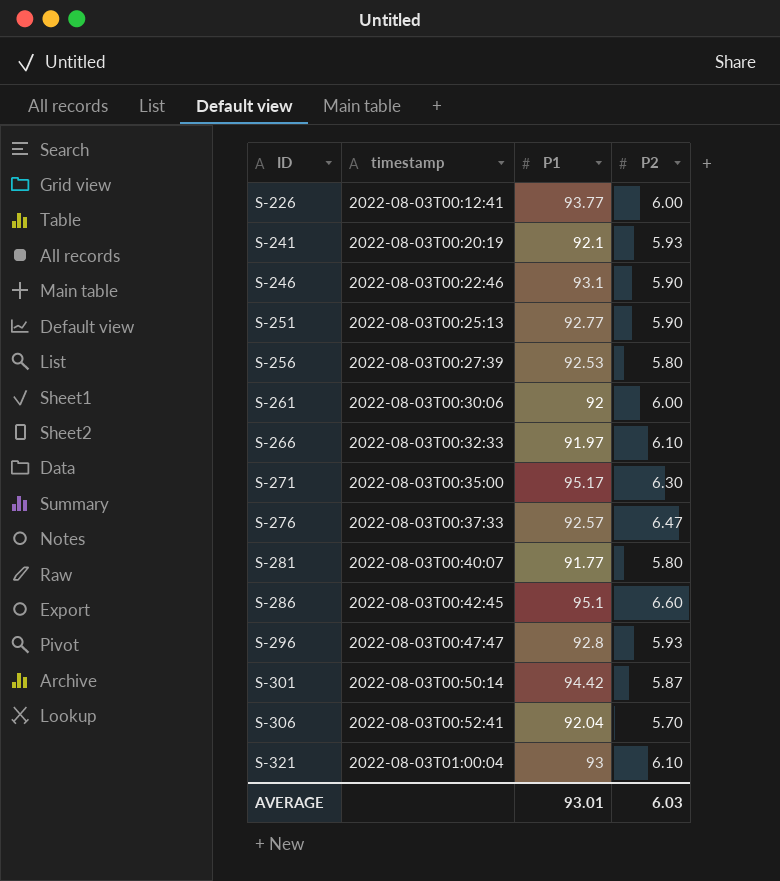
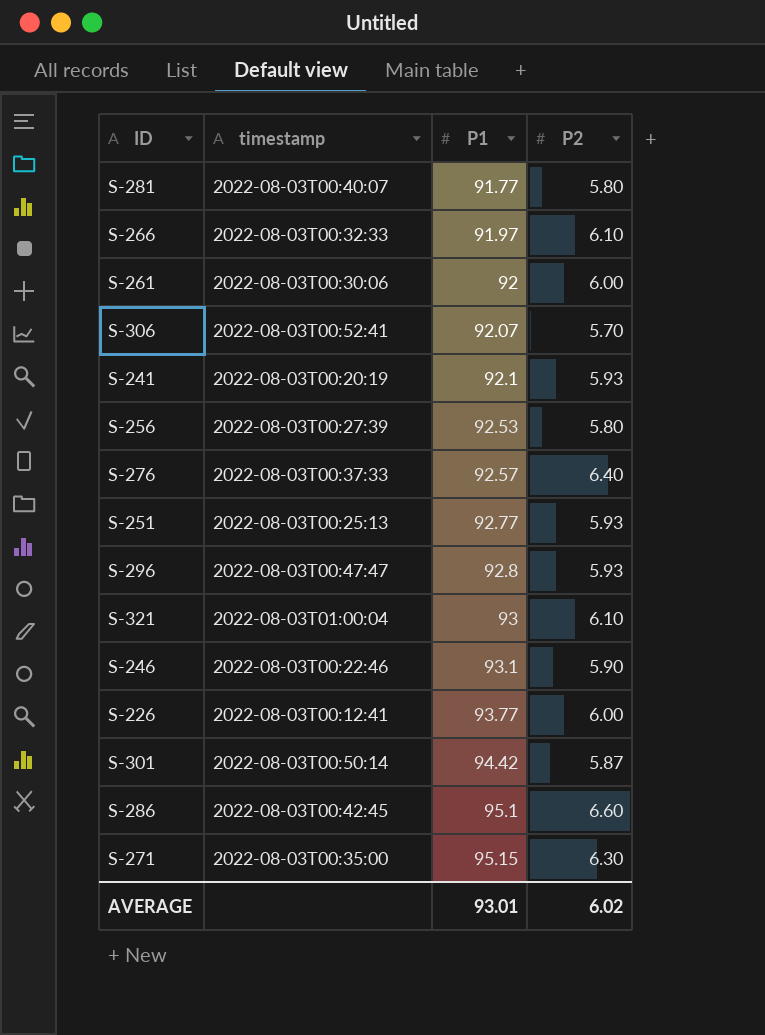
row order: ID ascending -> P1 ascending
S-306 | P1: 92.04 -> 92.07
S-276 | P2: 6.47 -> 6.40
S-251 | P2: 5.90 -> 5.93
S-271 | P1: 95.17 -> 95.15
AVERAGE | P2: 6.03 -> 6.02

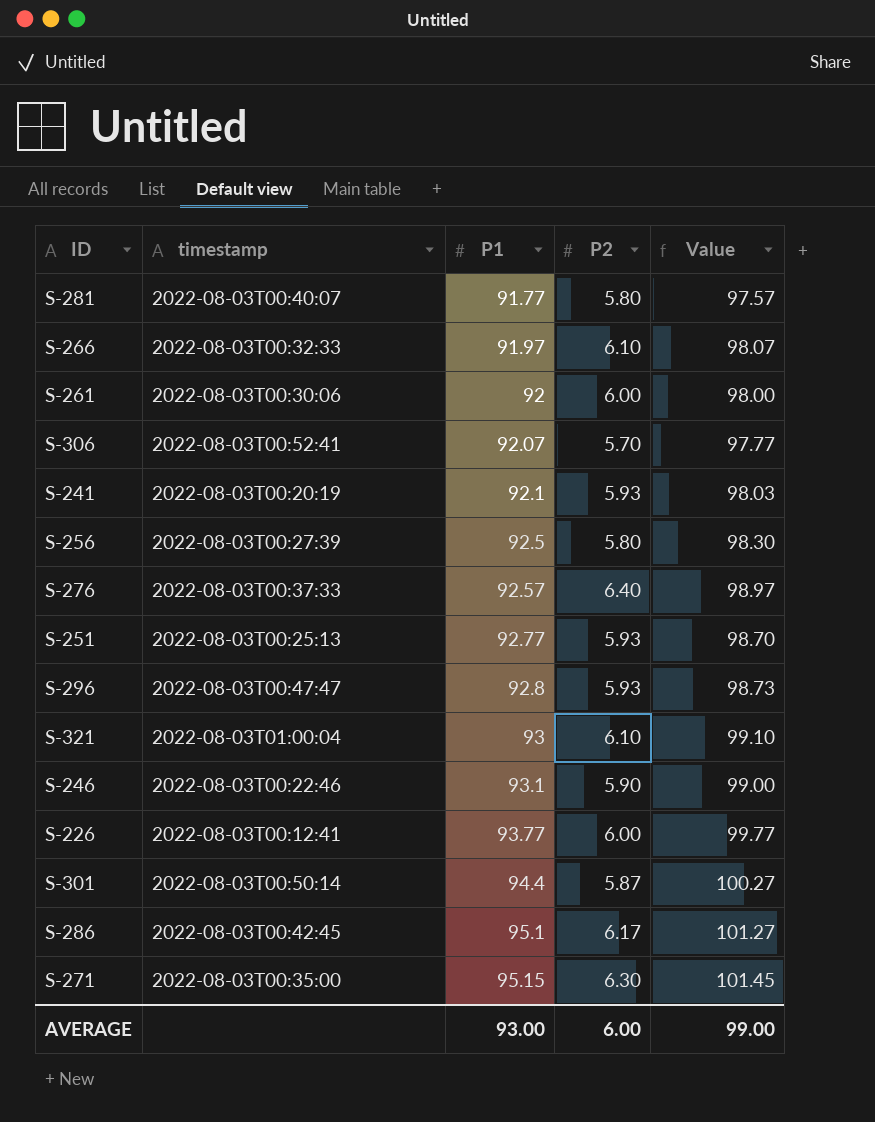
column Value | formula: none -> [P1] + [P2]
S-256 | P1: 92.53 -> 92.5
S-301 | P1: 94.42 -> 94.4
S-286 | P2: 6.60 -> 6.17
AVERAGE | P1: 93.01 -> 93.00
AVERAGE | P2: 6.02 -> 6.00

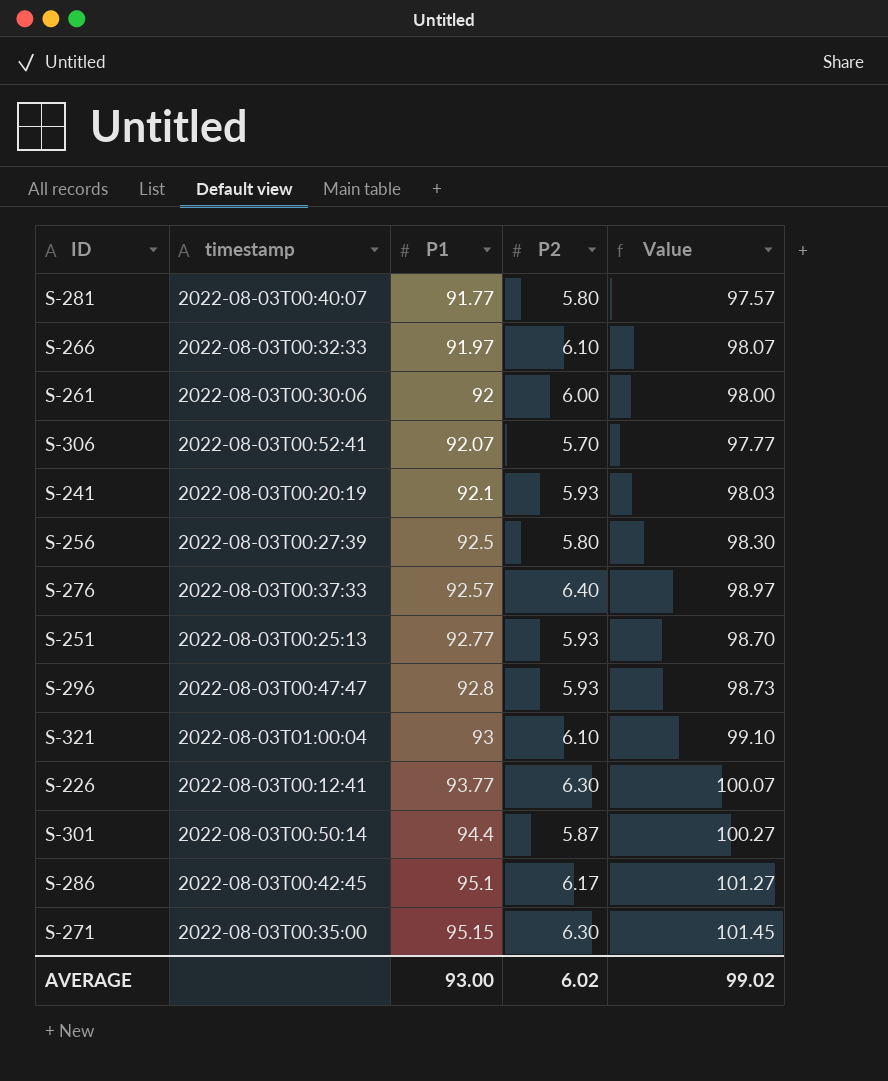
row S-246: 2022-08-03T00:22:46 | 93.1 | 5.90 | 99.00 -> none
S-226 | P2: 6.00 -> 6.30
S-226 | Value: 99.77 -> 100.07
AVERAGE | P2: 6.00 -> 6.02
AVERAGE | Value: 99.00 -> 99.02

